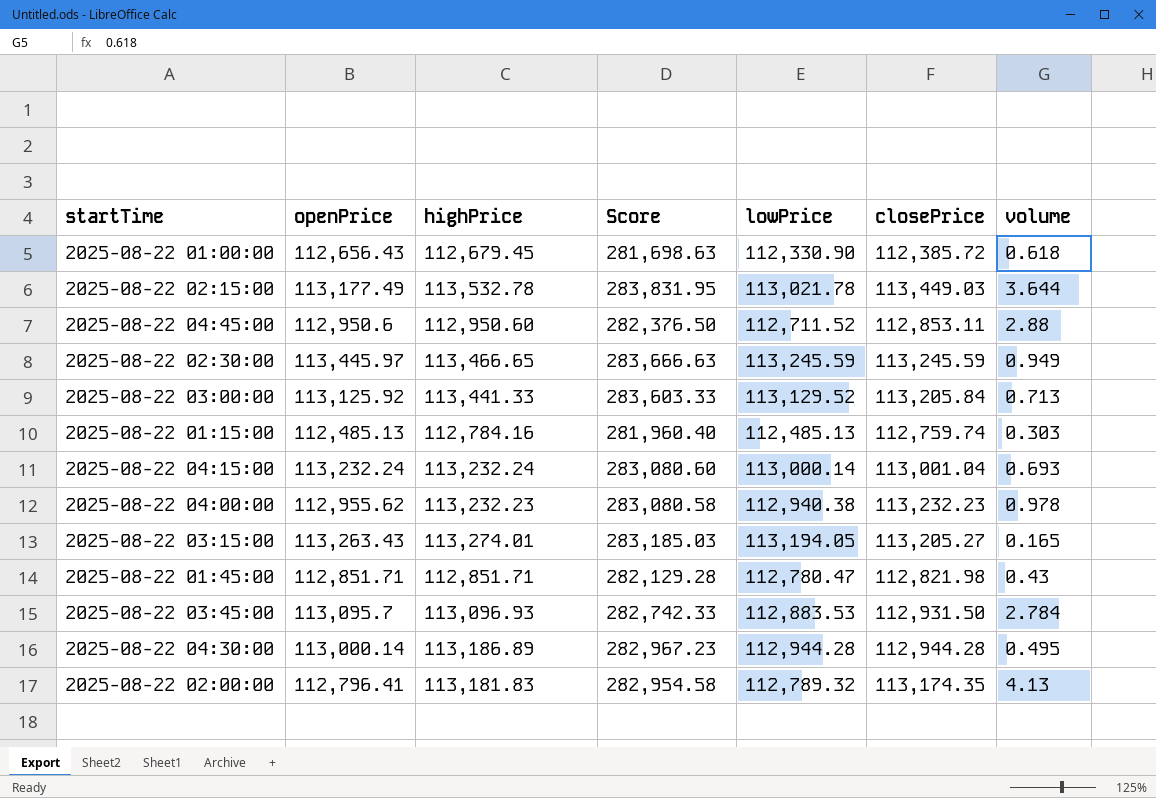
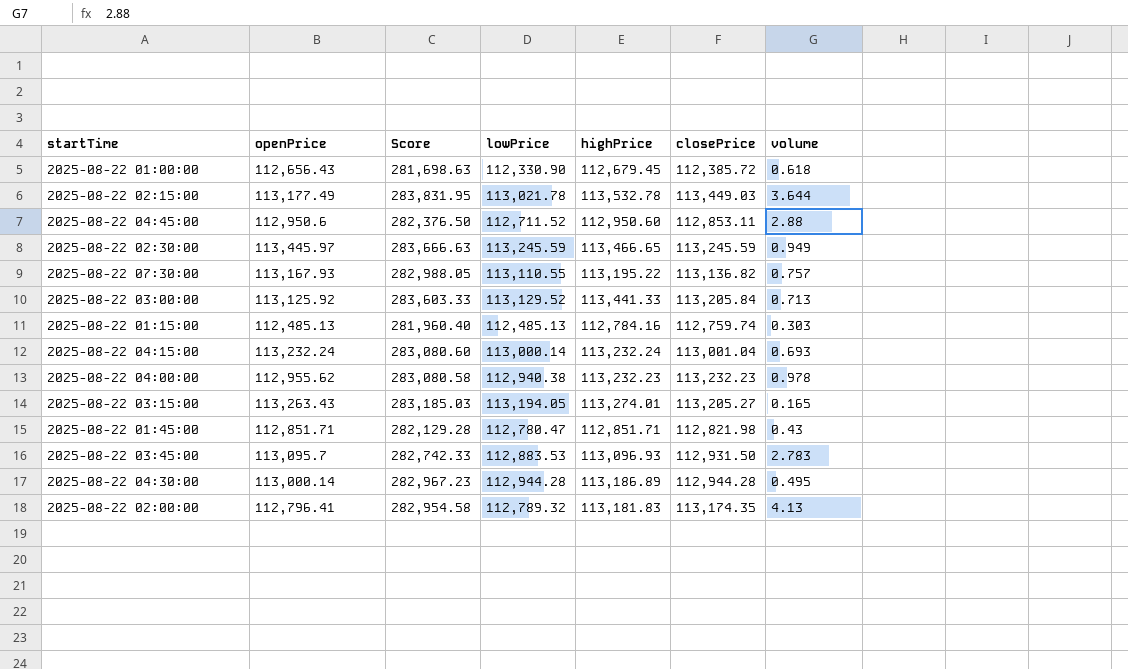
column highPrice | position: 3 -> 5
row 2025-08-22 07:30:00: none -> 113,167.93 | 282,988.05 | 113,110.55 | 113,195.22 | 113,136.82 | 0.757
2025-08-22 03:45:00 | volume: 2.784 -> 2.783

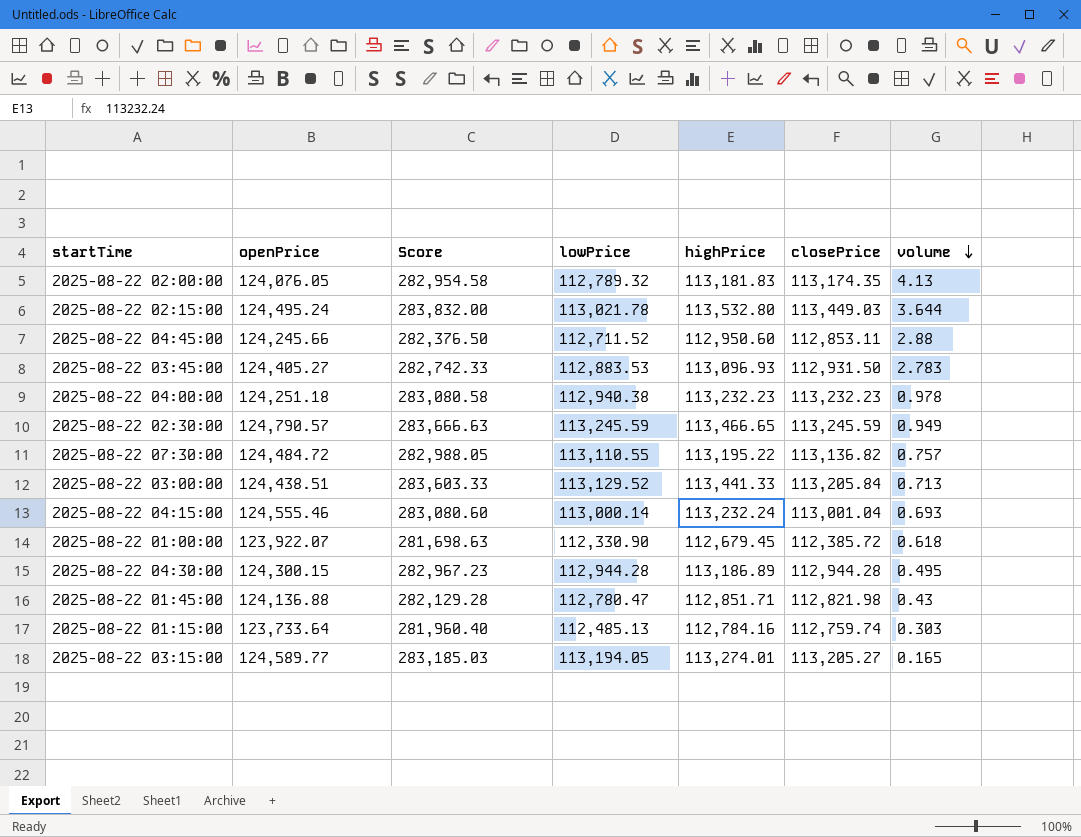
row order: none -> volume descending
2025-08-22 02:00:00 | openPrice: 112,796.41 -> 124,076.05
2025-08-22 02:15:00 | openPrice: 113,177.49 -> 124,495.24
2025-08-22 02:15:00 | Score: 283,831.95 -> 283,832.00
2025-08-22 02:15:00 | highPrice: 113,532.78 -> 113,532.80
2025-08-22 04:45:00 | openPrice: 112,950.6 -> 124,245.66
2025-08-22 03:45:00 | openPrice: 113,095.7 -> 124,405.27
2025-08-22 04:00:00 | openPrice: 112,955.62 -> 124,251.18
2025-08-22 02:30:00 | openPrice: 113,445.97 -> 124,790.57
2025-08-22 07:30:00 | openPrice: 113,167.93 -> 124,484.72
2025-08-22 03:00:00 | openPrice: 113,125.92 -> 124,438.51
2025-08-22 04:15:00 | openPrice: 113,232.24 -> 124,555.46
2025-08-22 01:00:00 | openPrice: 112,656.43 -> 123,922.07
2025-08-22 04:30:00 | openPrice: 113,000.14 -> 124,300.15
2025-08-22 01:45:00 | openPrice: 112,851.71 -> 124,136.88
2025-08-22 01:15:00 | openPrice: 112,485.13 -> 123,733.64
2025-08-22 03:15:00 | openPrice: 113,263.43 -> 124,589.77

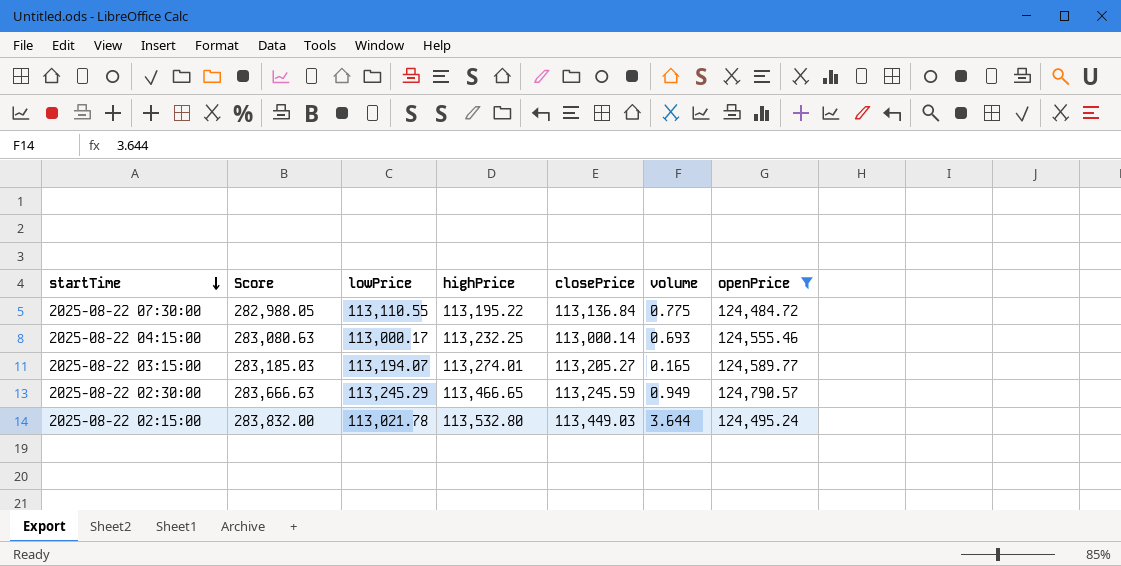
filter: none -> openPrice >= 124,484.72
row order: volume descending -> startTime descending
column openPrice | position: 2 -> 7
2025-08-22 07:30:00 | closePrice: 113,136.82 -> 113,136.84
2025-08-22 07:30:00 | volume: 0.757 -> 0.775
2025-08-22 04:15:00 | Score: 283,080.60 -> 283,080.63
2025-08-22 04:15:00 | lowPrice: 113,000.14 -> 113,000.17
2025-08-22 04:15:00 | highPrice: 113,232.24 -> 113,232.25
2025-08-22 04:15:00 | closePrice: 113,001.04 -> 113,000.14
2025-08-22 03:15:00 | lowPrice: 113,194.05 -> 113,194.07
2025-08-22 02:30:00 | lowPrice: 113,245.59 -> 113,245.29

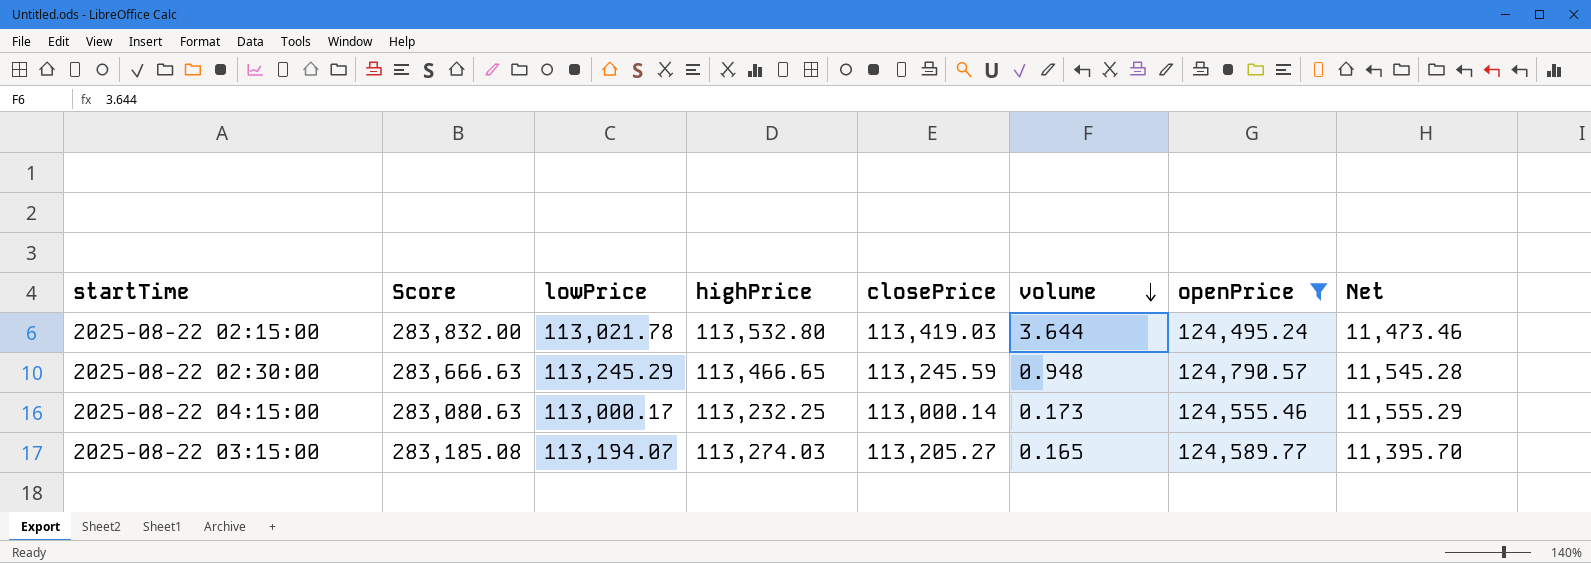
row order: startTime descending -> volume descending
column Net | formula: none -> [openPrice] - [lowPrice]
row 2025-08-22 07:30:00: 282,988.05 | 113,110.55 | 113,195.22 | 113,136.84 | 0.775 | 124,484.72 -> none
2025-08-22 02:15:00 | closePrice: 113,449.03 -> 113,419.03
2025-08-22 02:30:00 | volume: 0.949 -> 0.948
2025-08-22 04:15:00 | volume: 0.693 -> 0.173
2025-08-22 03:15:00 | Score: 283,185.03 -> 283,185.08
2025-08-22 03:15:00 | highPrice: 113,274.01 -> 113,274.03

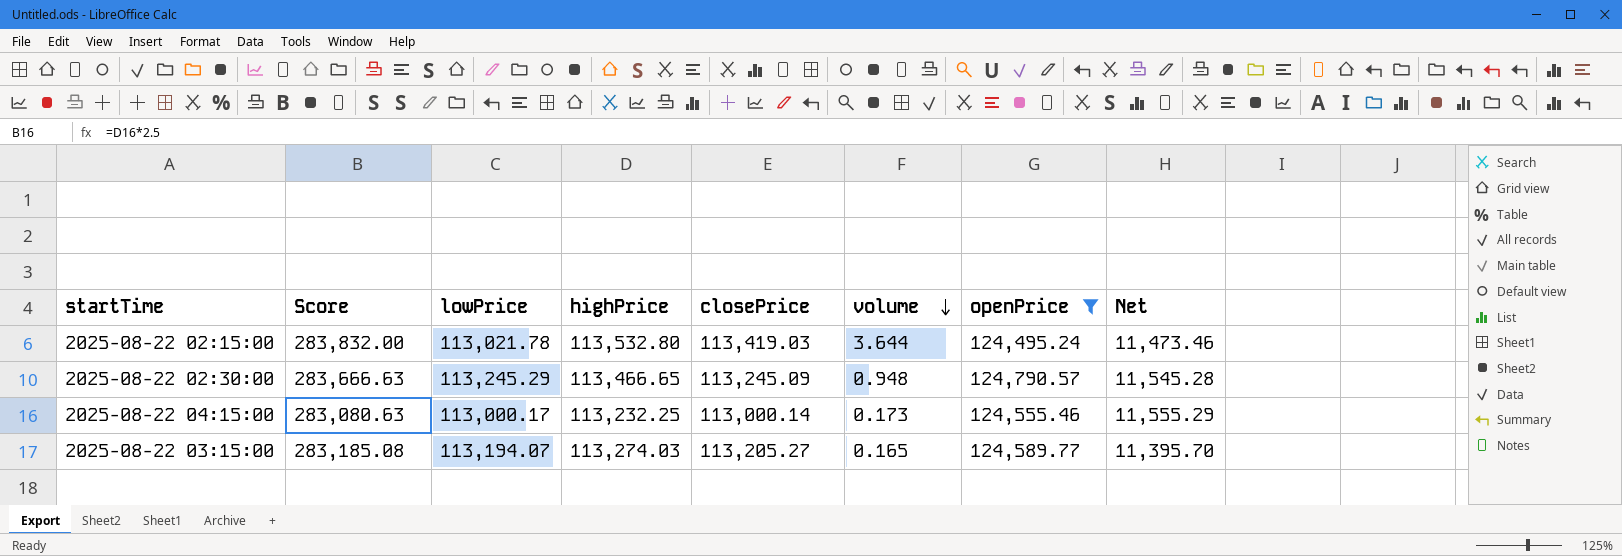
2025-08-22 02:30:00 | closePrice: 113,245.59 -> 113,245.09

